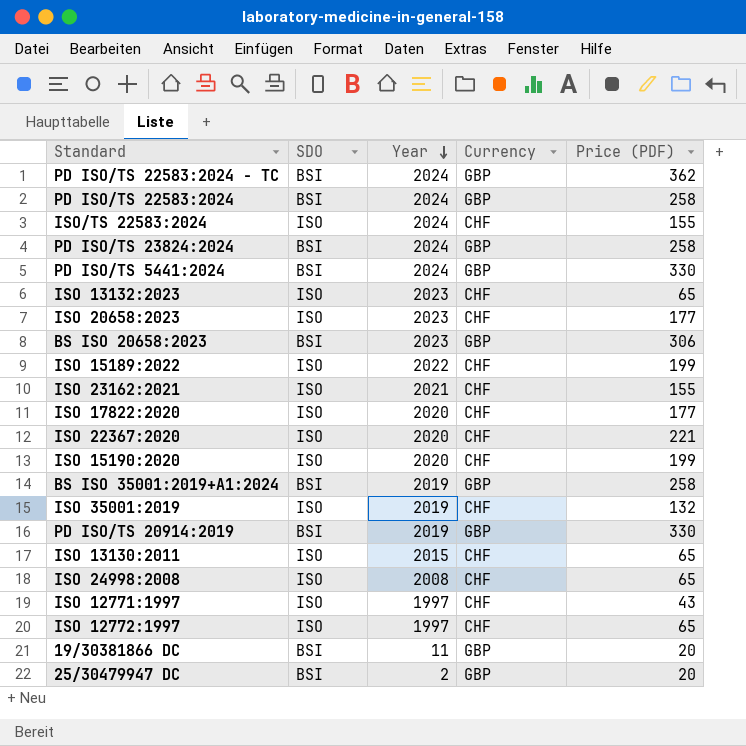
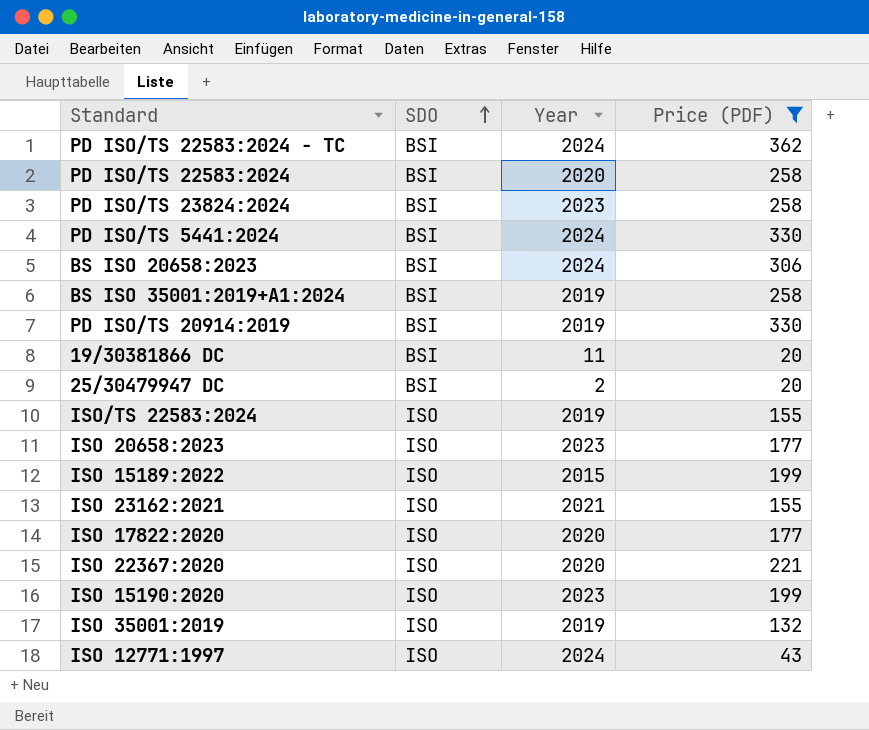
filter: none -> Price (PDF) != 65
row order: Year descending -> SDO ascending
column Currency | position: 4 -> none
PD ISO/TS 22583:2024 | Year: 2024 -> 2020
PD ISO/TS 23824:2024 | Year: 2024 -> 2023
BS ISO 20658:2023 | Year: 2023 -> 2024
ISO/TS 22583:2024 | Year: 2024 -> 2019
ISO 15189:2022 | Year: 2022 -> 2015
ISO 15190:2020 | Year: 2020 -> 2023
ISO 12771:1997 | Year: 1997 -> 2024

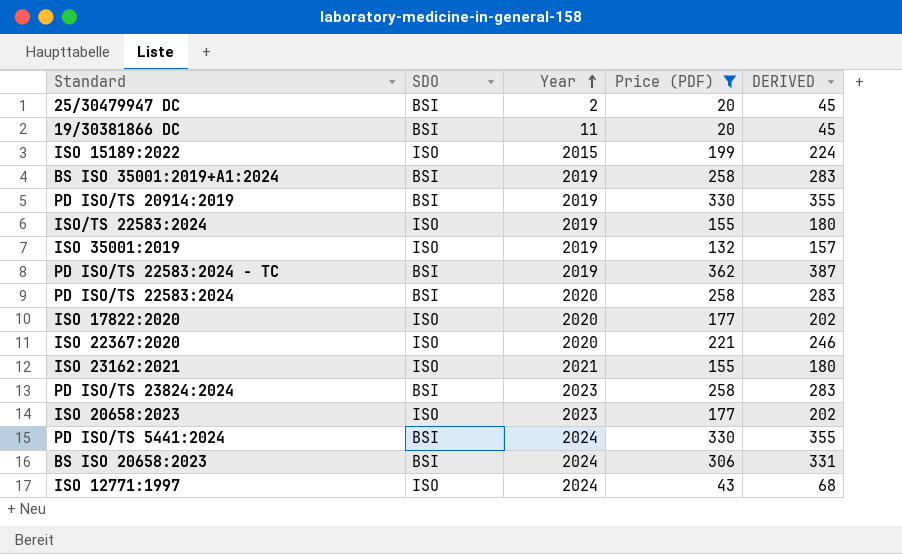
row order: SDO ascending -> Year ascending
column DERIVED | formula: none -> [Price (PDF)] + 25
row ISO 15190:2020: ISO | 2023 | 199 -> none
PD ISO/TS 22583:2024 - TC | Year: 2024 -> 2019

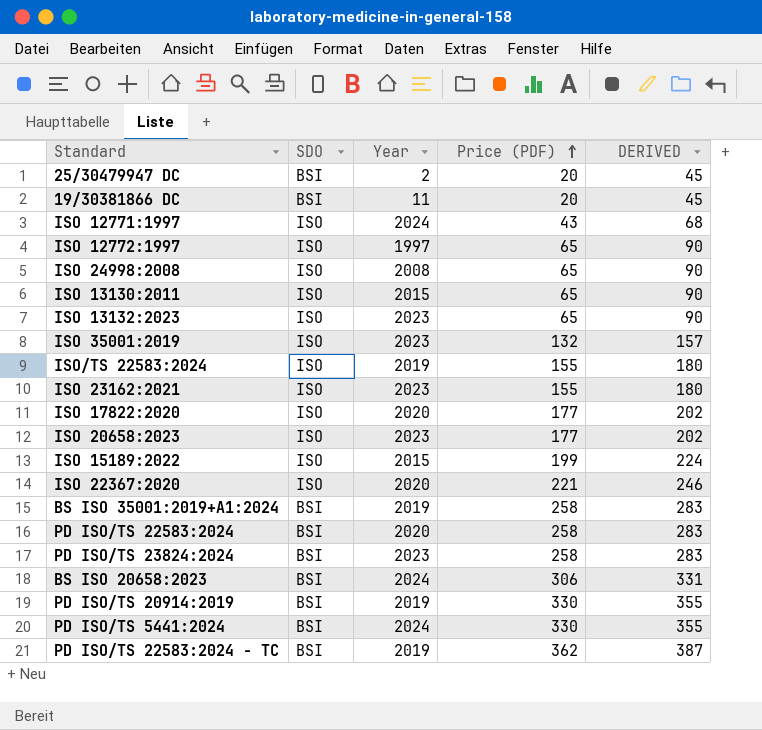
filter: Price (PDF) != 65 -> none
row order: Year ascending -> Price (PDF) ascending
ISO 35001:2019 | Year: 2019 -> 2023
ISO 23162:2021 | Year: 2021 -> 2023

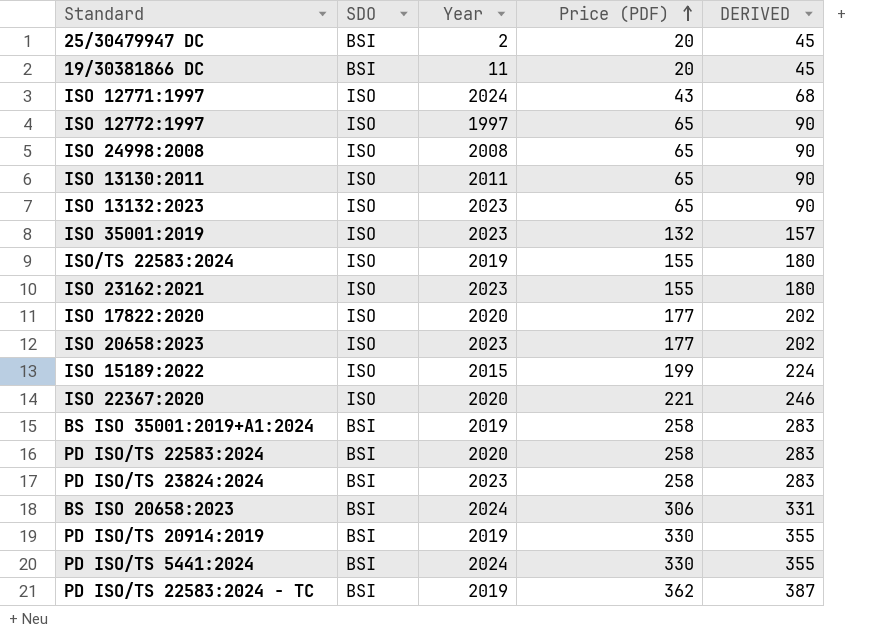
ISO 13130:2011 | Year: 2015 -> 2011

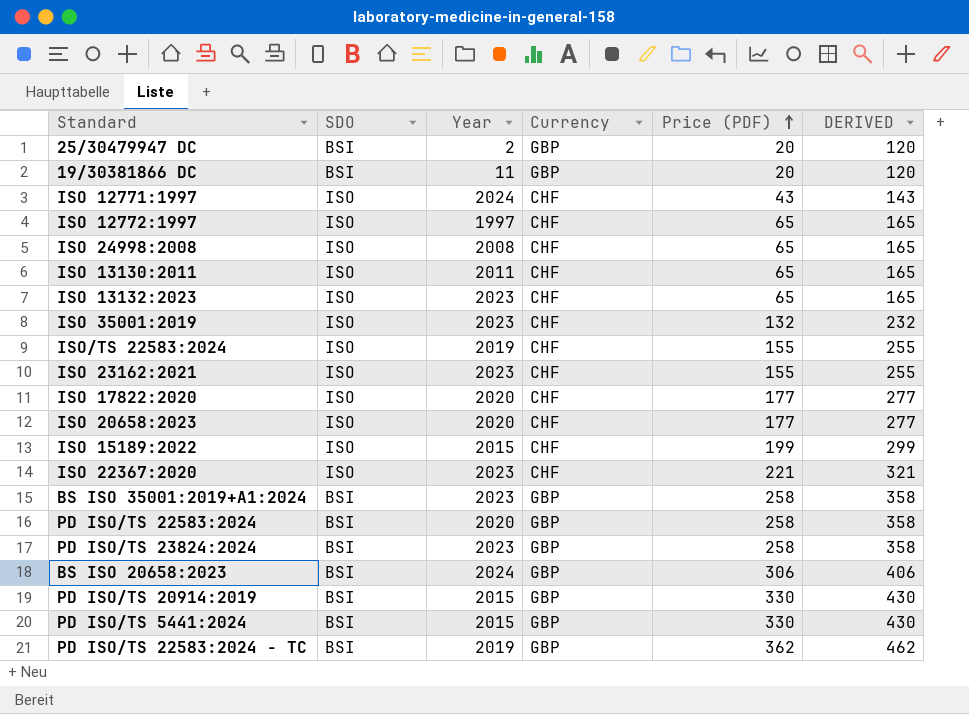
column Currency | position: none -> 4
column DERIVED | formula: [Price (PDF)] + 25 -> [Price (PDF)] + 100
ISO 20658:2023 | Year: 2023 -> 2020
ISO 22367:2020 | Year: 2020 -> 2023
BS ISO 35001:2019+A1:2024 | Year: 2019 -> 2023
PD ISO/TS 20914:2019 | Year: 2019 -> 2015
PD ISO/TS 5441:2024 | Year: 2024 -> 2015

